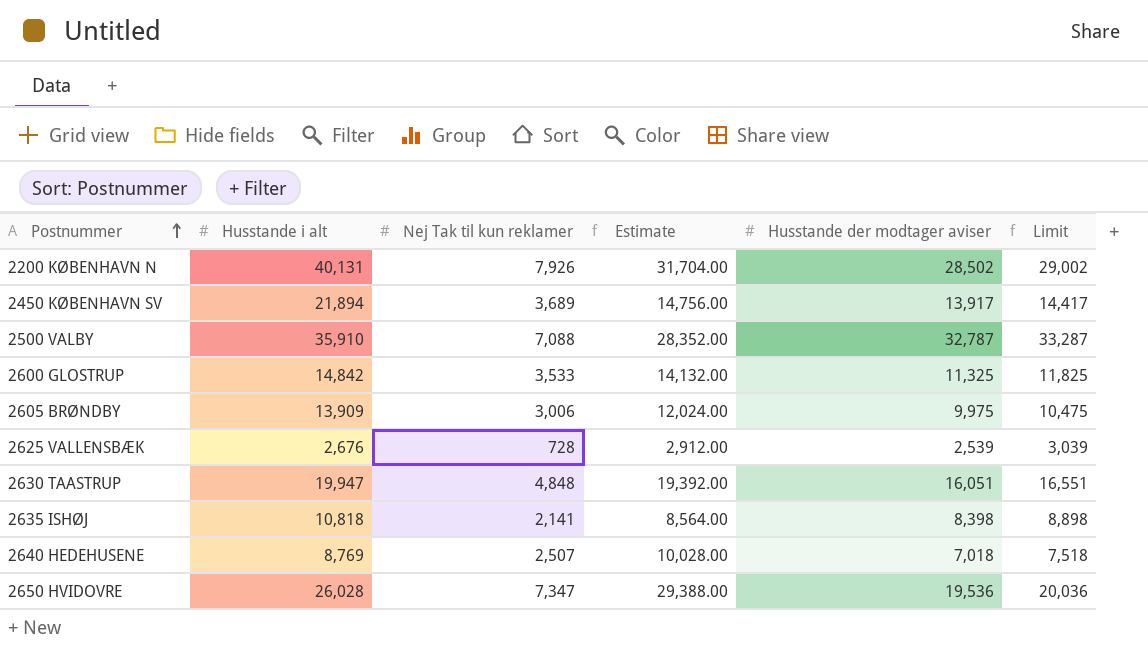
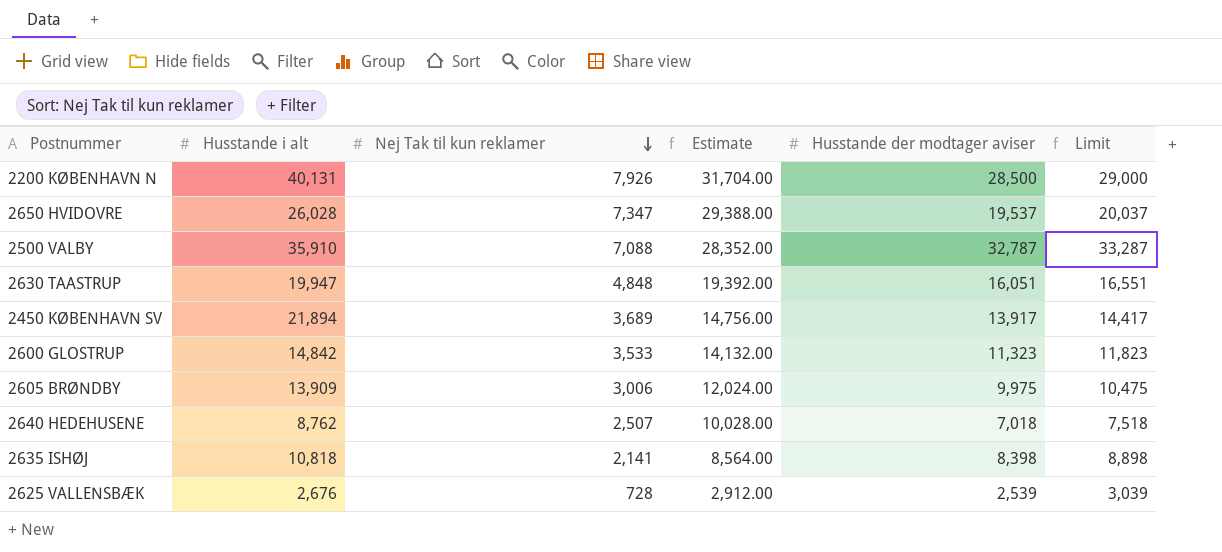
row order: Postnummer ascending -> Nej Tak til kun reklamer descending
2200 KØBENHAVN N | Husstande der modtager aviser: 28,502 -> 28,500
2200 KØBENHAVN N | Limit: 29,002 -> 29,000
2650 HVIDOVRE | Husstande der modtager aviser: 19,536 -> 19,537
2650 HVIDOVRE | Limit: 20,036 -> 20,037
2600 GLOSTRUP | Husstande der modtager aviser: 11,325 -> 11,323
2600 GLOSTRUP | Limit: 11,825 -> 11,823
2640 HEDEHUSENE | Husstande i alt: 8,769 -> 8,762

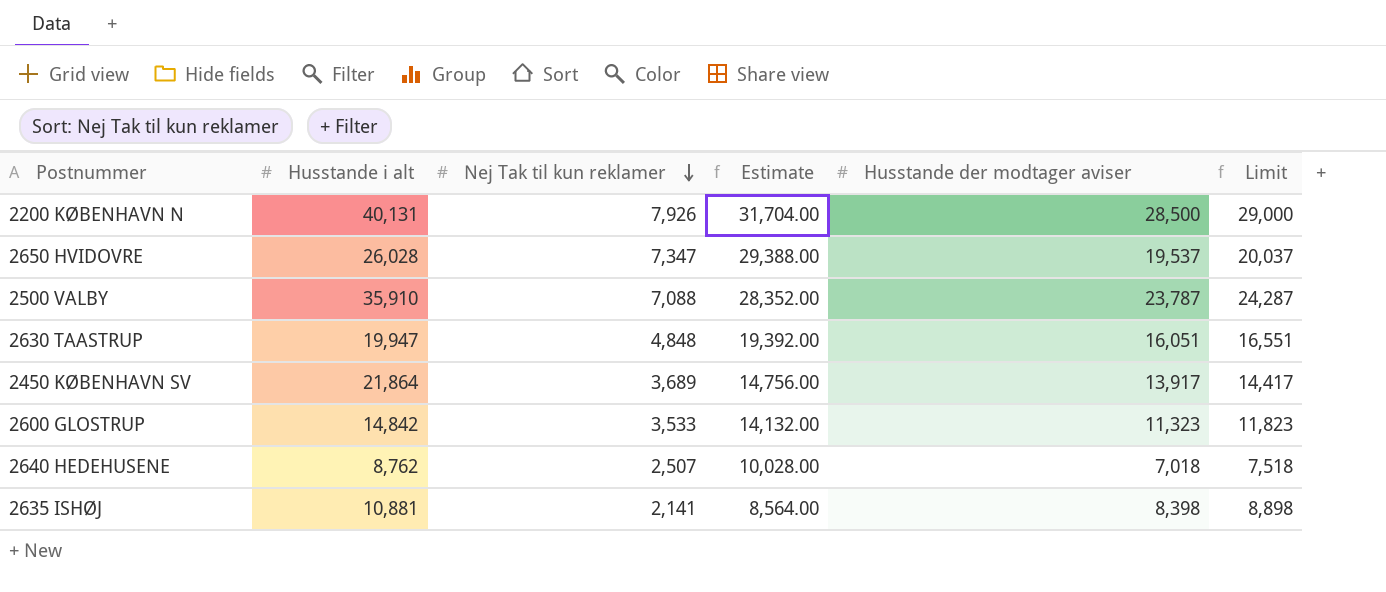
row 2605 BRØNDBY: 13,909 | 3,006 | 12,024.00 | 9,975 | 10,475 -> none
row 2625 VALLENSBÆK: 2,676 | 728 | 2,912.00 | 2,539 | 3,039 -> none
2500 VALBY | Husstande der modtager aviser: 32,787 -> 23,787
2500 VALBY | Limit: 33,287 -> 24,287
2450 KØBENHAVN SV | Husstande i alt: 21,894 -> 21,864
2635 ISHØJ | Husstande i alt: 10,818 -> 10,881

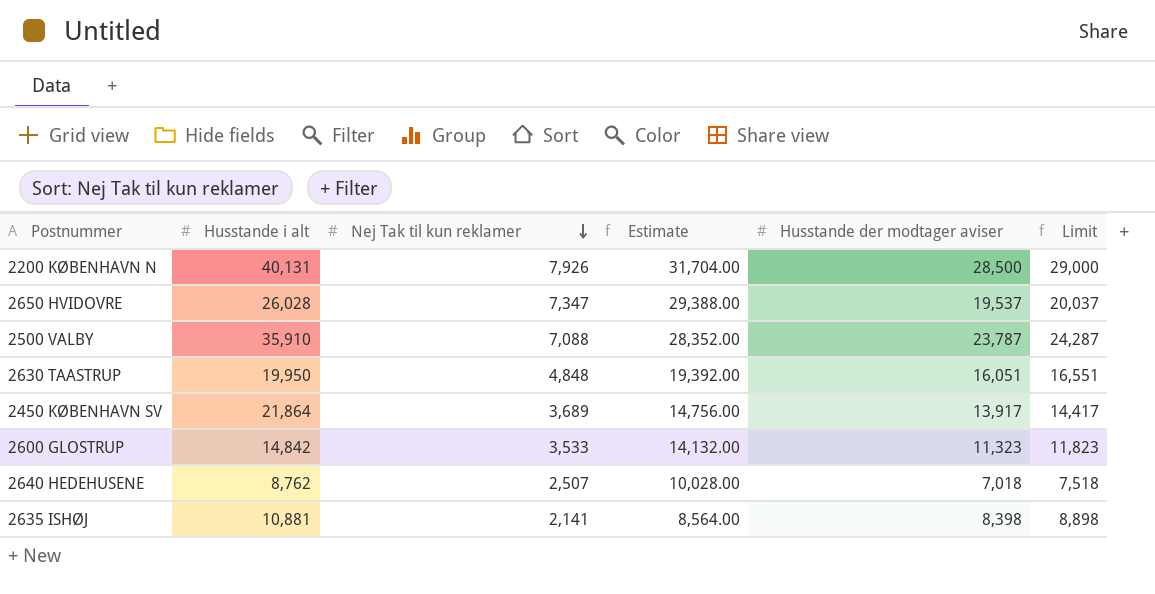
2630 TAASTRUP | Husstande i alt: 19,947 -> 19,950

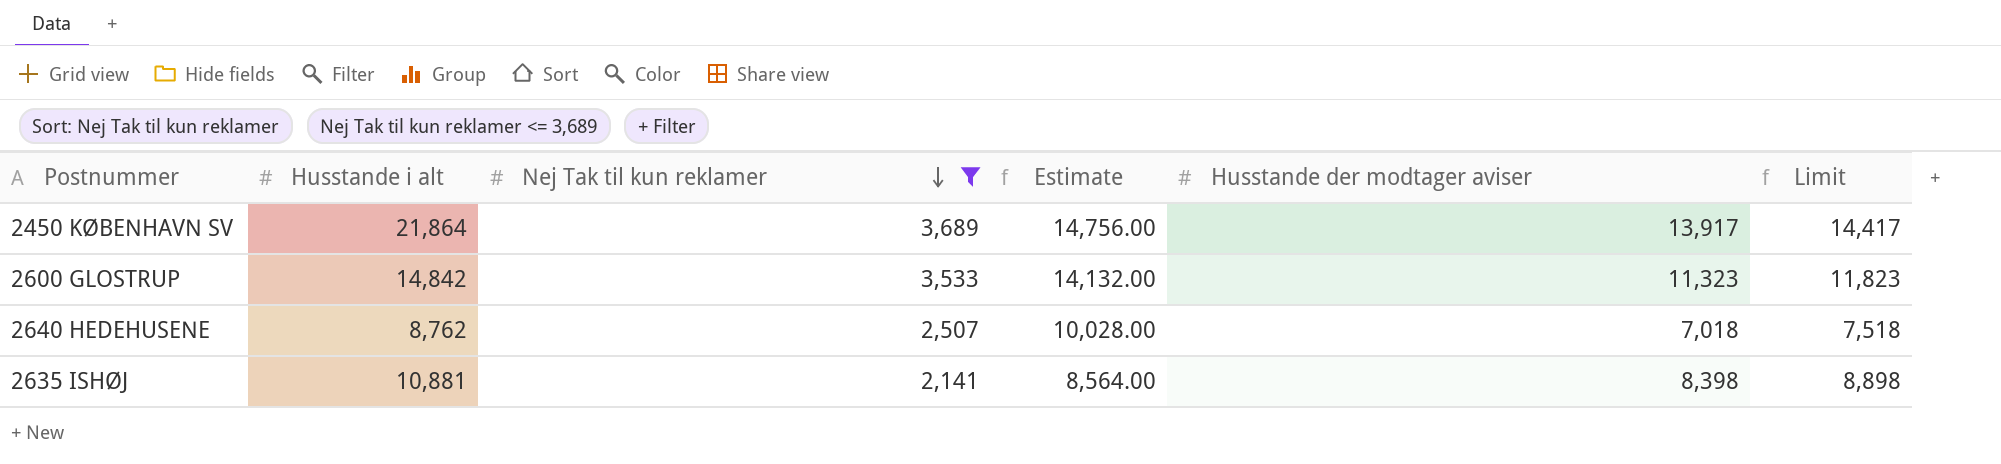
filter: none -> Nej Tak til kun reklamer <= 3,689

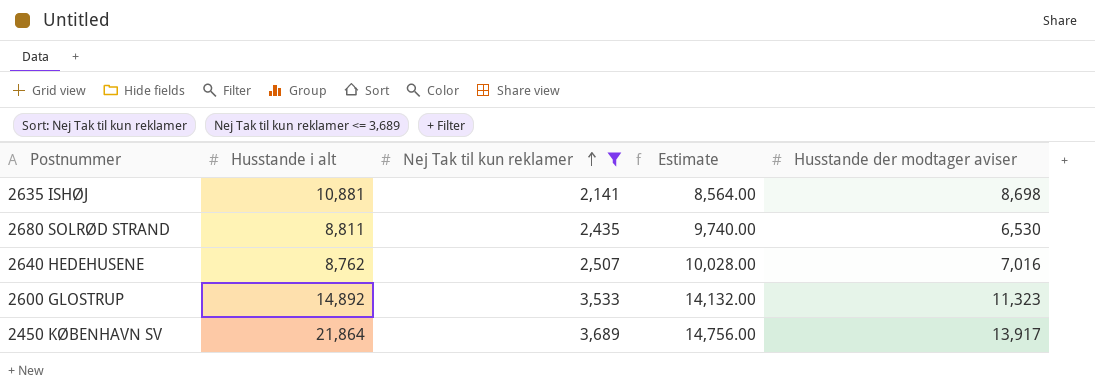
row order: Nej Tak til kun reklamer descending -> Nej Tak til kun reklamer ascending
column Limit | formula: [Husstande der modtager aviser] + 500 -> none
2635 ISHØJ | Husstande der modtager aviser: 8,398 -> 8,698
row 2680 SOLRØD STRAND: none -> 8,811 | 2,435 | 9,740.00 | 6,530
2640 HEDEHUSENE | Husstande der modtager aviser: 7,018 -> 7,016
2600 GLOSTRUP | Husstande i alt: 14,842 -> 14,892

